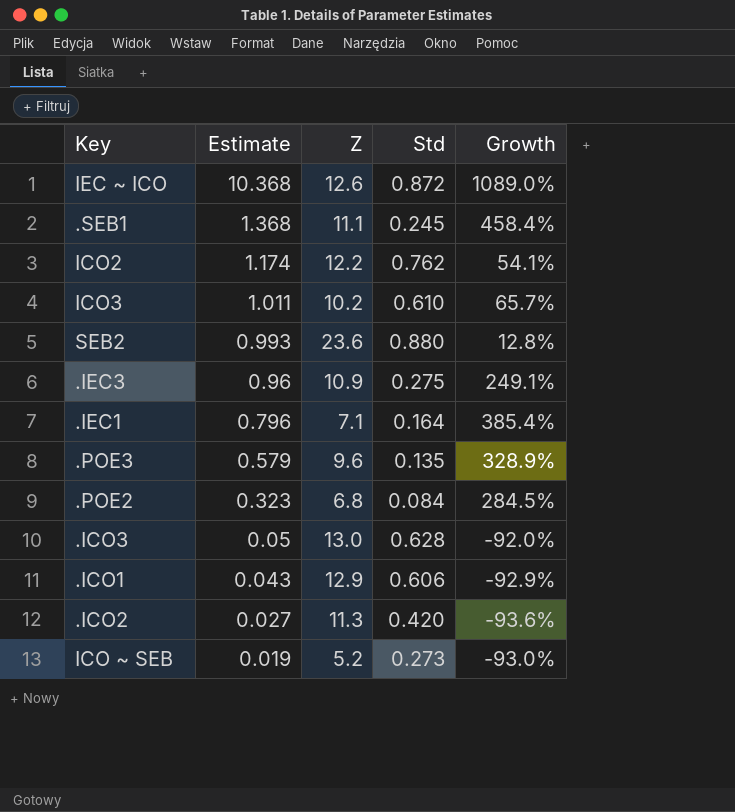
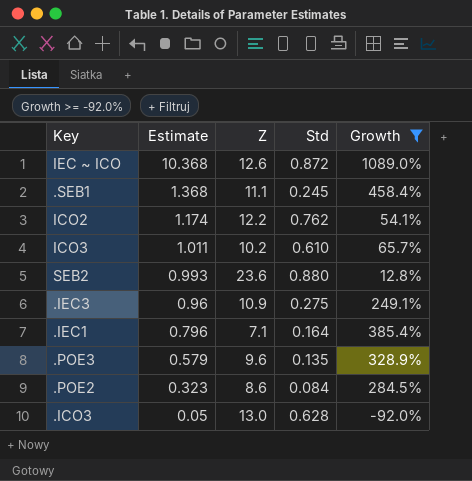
filter: none -> Growth >= -92.0%
.POE2 | Z: 6.8 -> 8.6

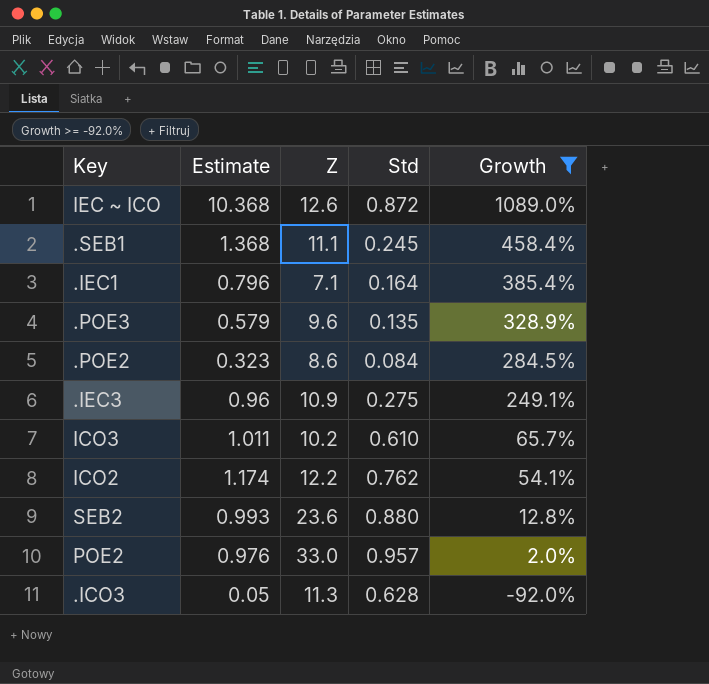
row order: Estimate descending -> Growth descending
row POE2: none -> 0.976 | 33.0 | 0.957 | 2.0%
.ICO3 | Z: 13.0 -> 11.3

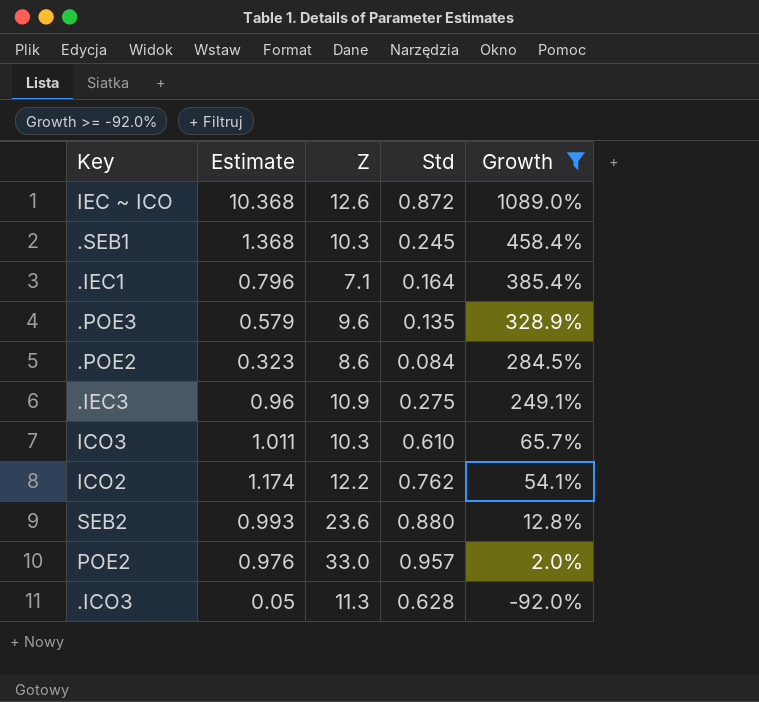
.SEB1 | Z: 11.1 -> 10.3
ICO3 | Z: 10.2 -> 10.3

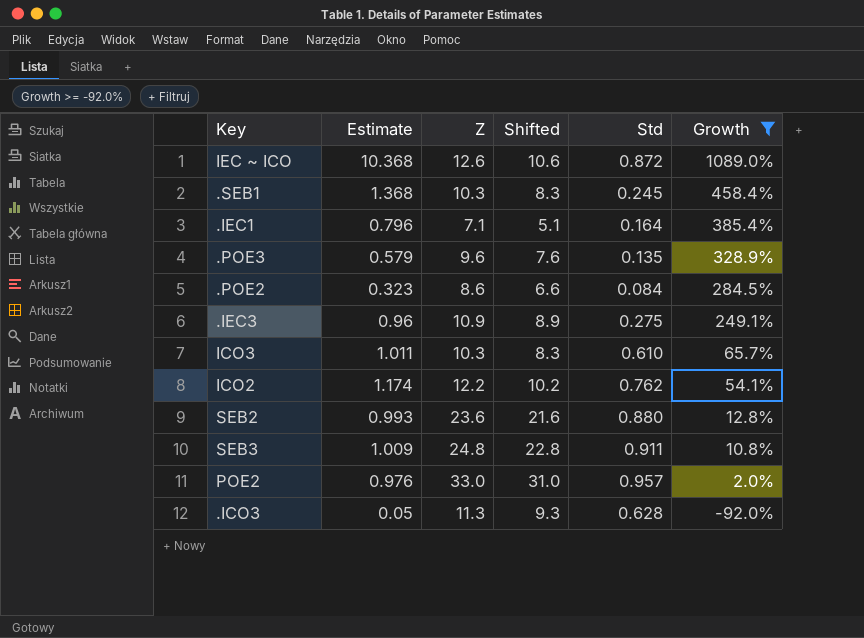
column Shifted | formula: none -> [Z] - 2
row SEB3: none -> 1.009 | 24.8 | 22.8 | 0.911 | 10.8%

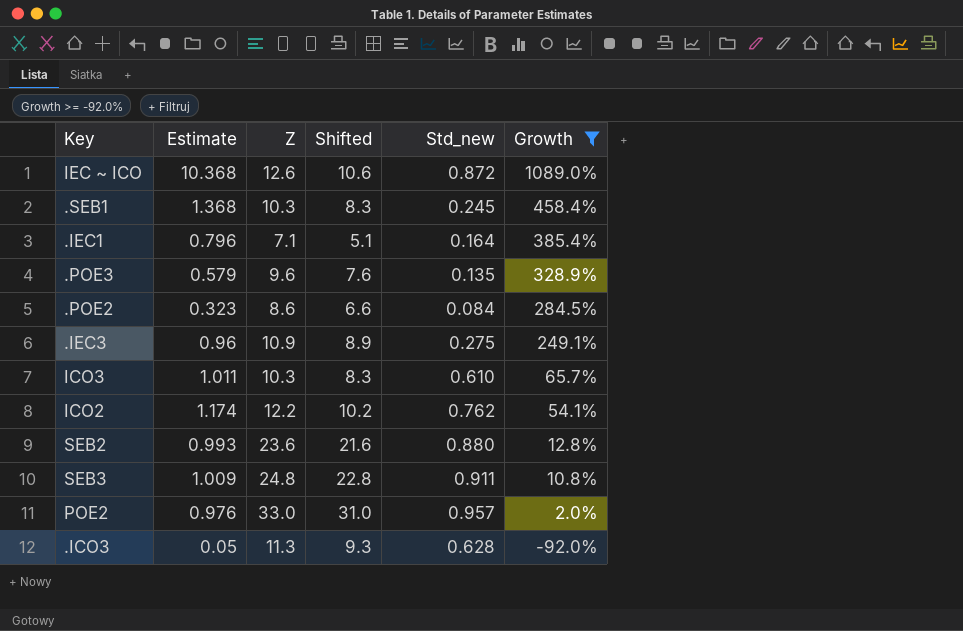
column name: Std -> Std_new

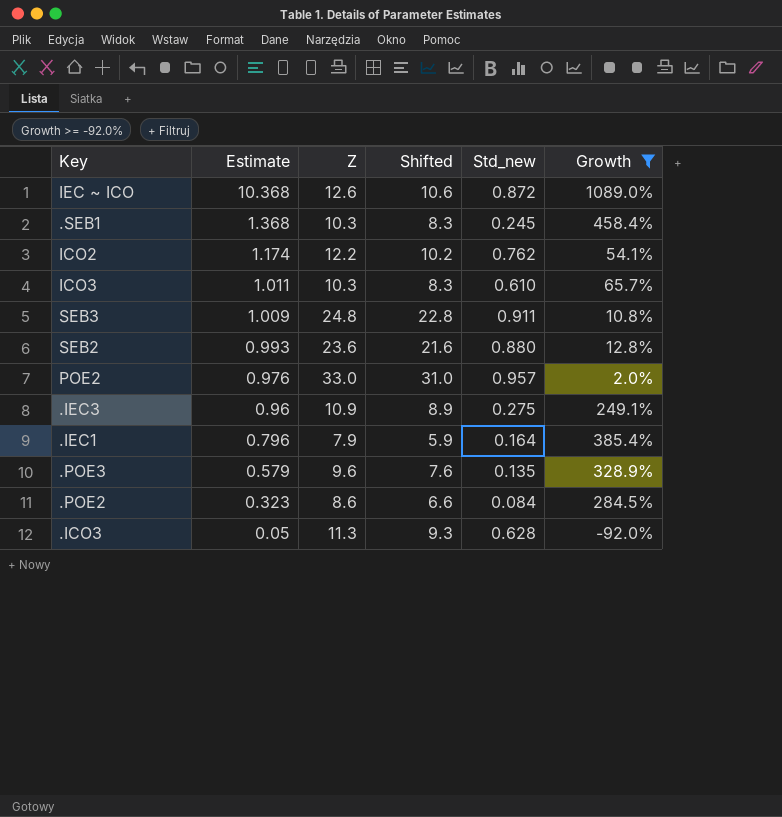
row order: Growth descending -> Estimate descending
.IEC1 | Z: 7.1 -> 7.9
.IEC1 | Shifted: 5.1 -> 5.9

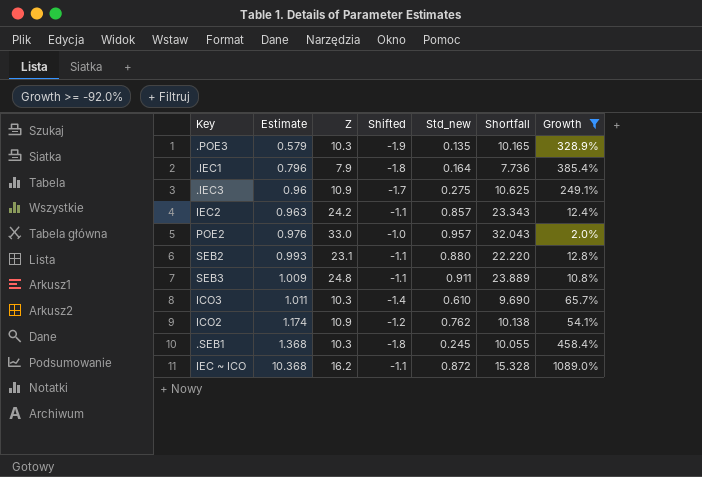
row order: Estimate descending -> Estimate ascending
column Shifted | formula: [Z] - 2 -> [Std_new] - 2
column Shortfall | formula: none -> [Z] - [Std_new]
row .POE2: 0.323 | 8.6 | 6.6 | 0.084 | 284.5% -> none
row .ICO3: 0.05 | 11.3 | 9.3 | 0.628 | -92.0% -> none
.POE3 | Z: 9.6 -> 10.3
row IEC2: none -> 0.963 | 24.2 | -1.1 | 0.857 | 23.343 | 12.4%
SEB2 | Z: 23.6 -> 23.1
ICO2 | Z: 12.2 -> 10.9
IEC ~ ICO | Z: 12.6 -> 16.2

